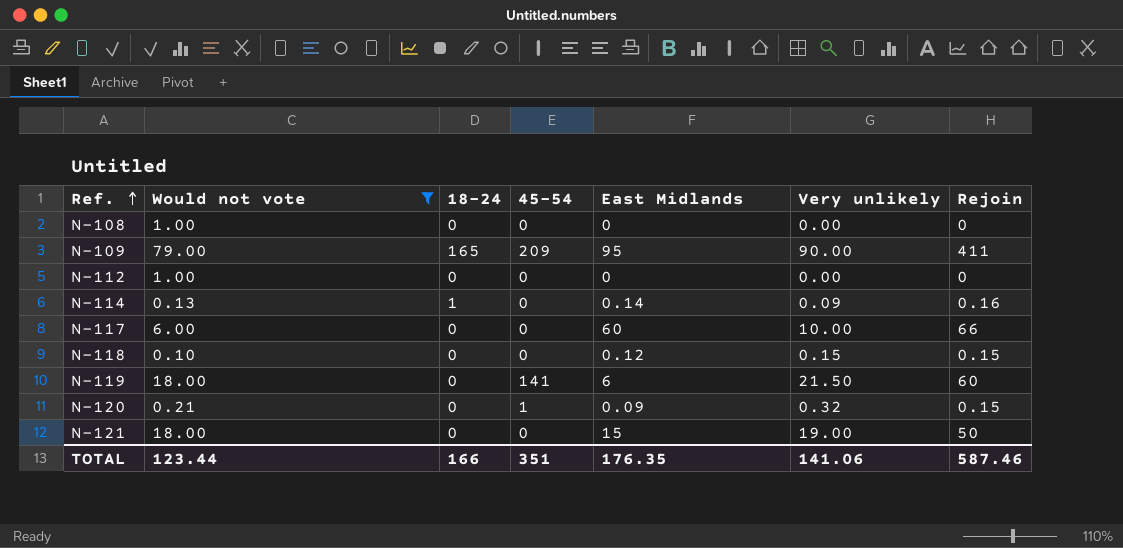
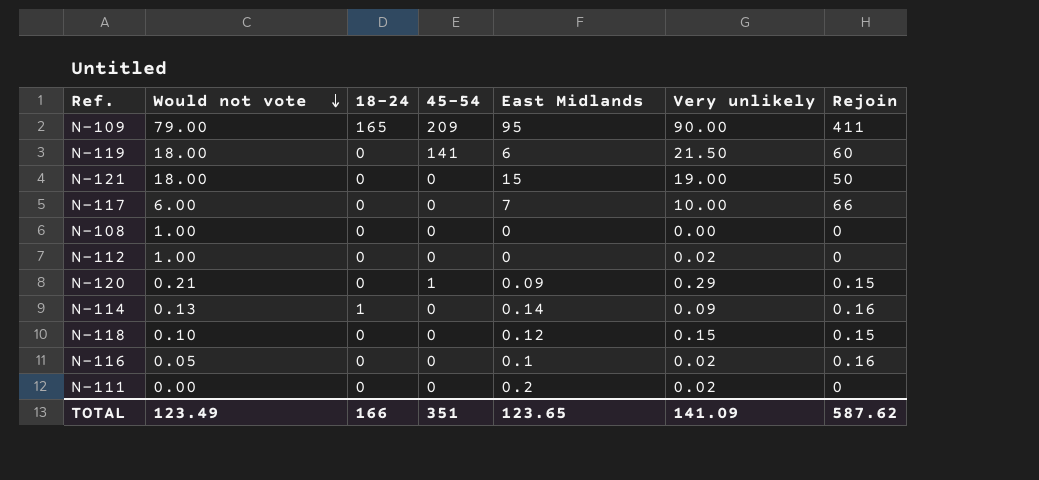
filter: Would not vote >= 0.10 -> none
row order: Ref. ascending -> Would not vote descending
N-117 | East Midlands: 60 -> 7
N-112 | Very unlikely: 0.00 -> 0.02
N-120 | Very unlikely: 0.32 -> 0.29
TOTAL | Would not vote: 123.44 -> 123.49
TOTAL | East Midlands: 176.35 -> 123.65
TOTAL | Very unlikely: 141.06 -> 141.09
TOTAL | Rejoin: 587.46 -> 587.62

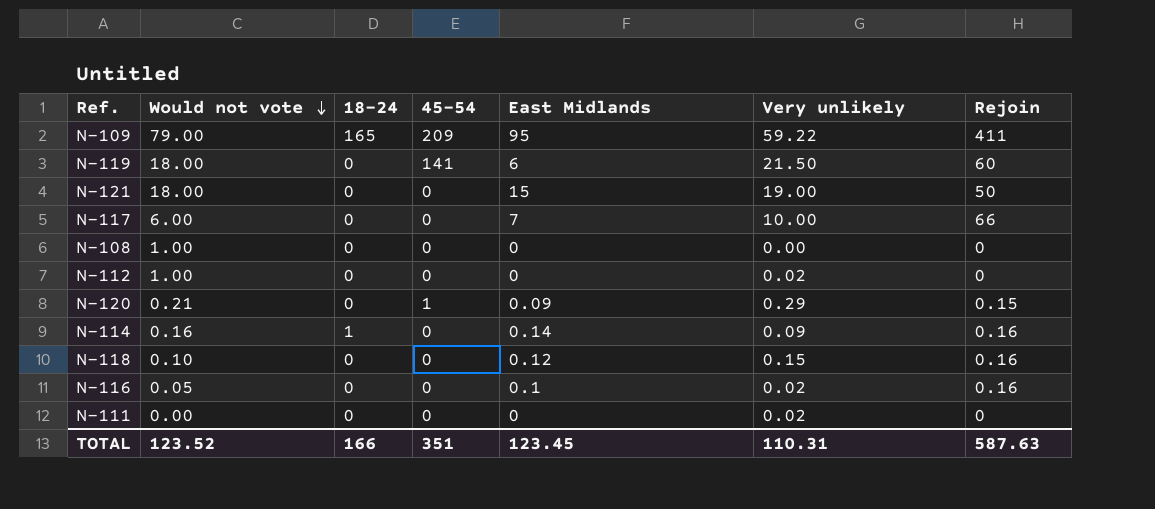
N-109 | Very unlikely: 90.00 -> 59.22
N-114 | Would not vote: 0.13 -> 0.16
N-118 | Rejoin: 0.15 -> 0.16
N-111 | East Midlands: 0.2 -> 0
TOTAL | Would not vote: 123.49 -> 123.52
TOTAL | East Midlands: 123.65 -> 123.45
TOTAL | Very unlikely: 141.09 -> 110.31
TOTAL | Rejoin: 587.62 -> 587.63

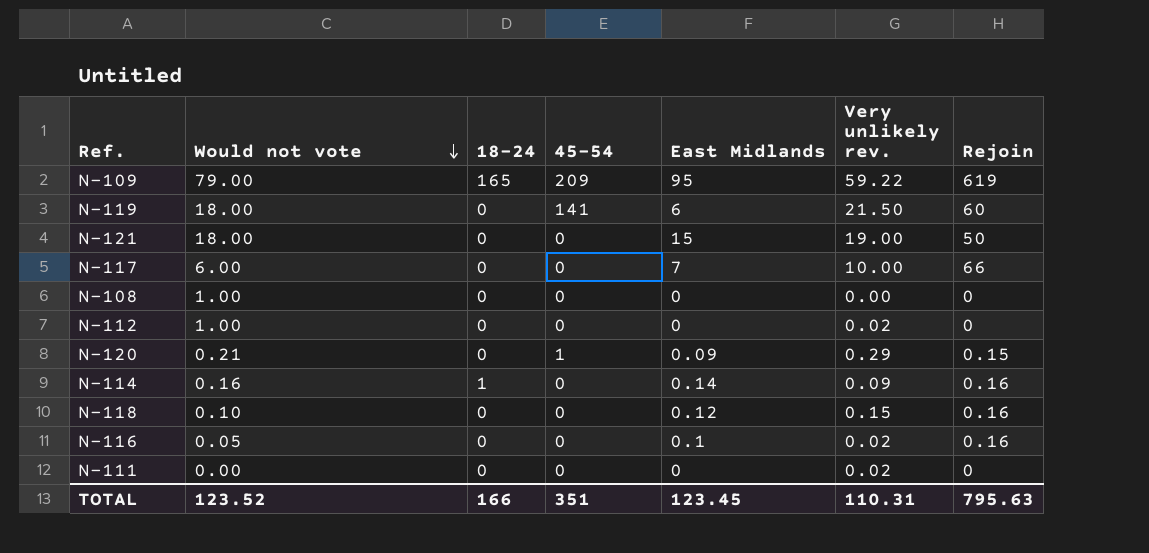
column name: Very unlikely -> Very unlikely rev.
N-109 | Rejoin: 411 -> 619
TOTAL | Rejoin: 587.63 -> 795.63

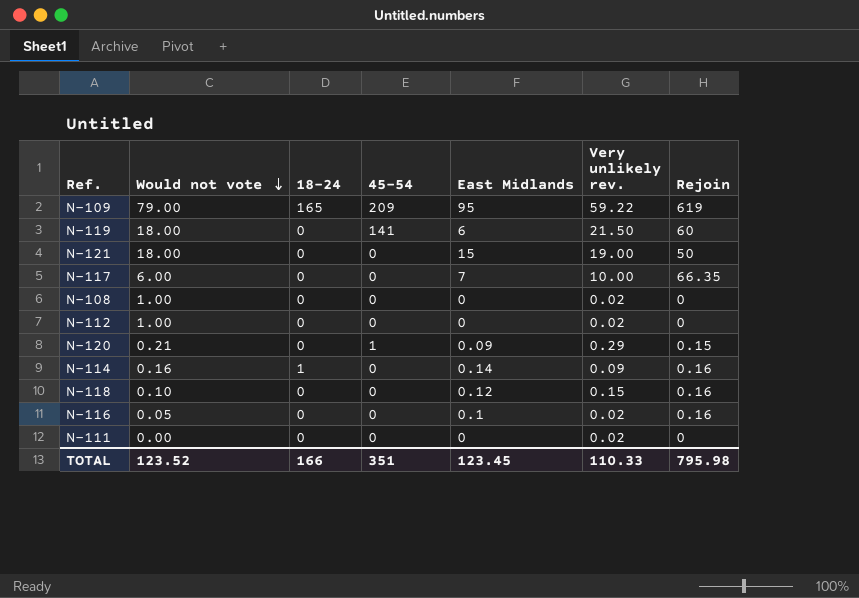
N-117 | Rejoin: 66 -> 66.35
N-108 | Very unlikely rev.: 0.00 -> 0.02
TOTAL | Very unlikely rev.: 110.31 -> 110.33
TOTAL | Rejoin: 795.63 -> 795.98

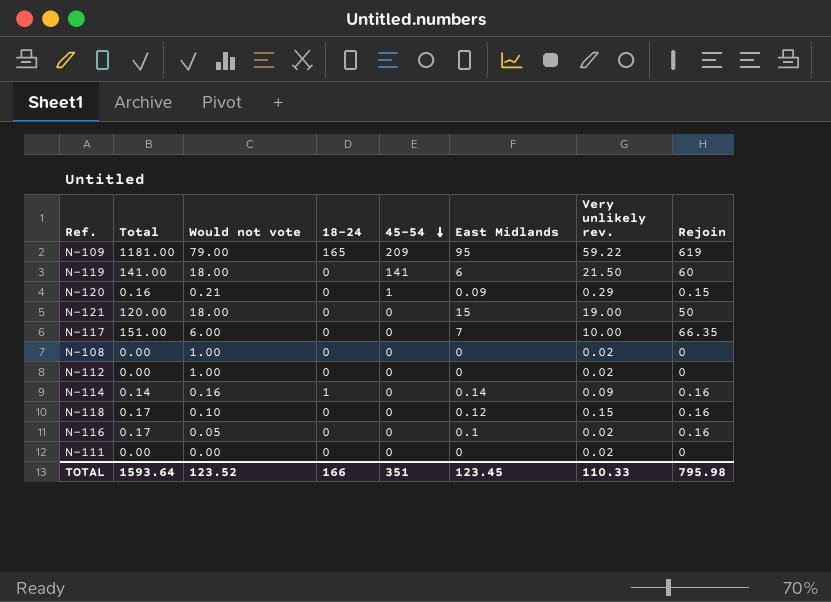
row order: Would not vote descending -> 45-54 descending
column Total | position: none -> 2

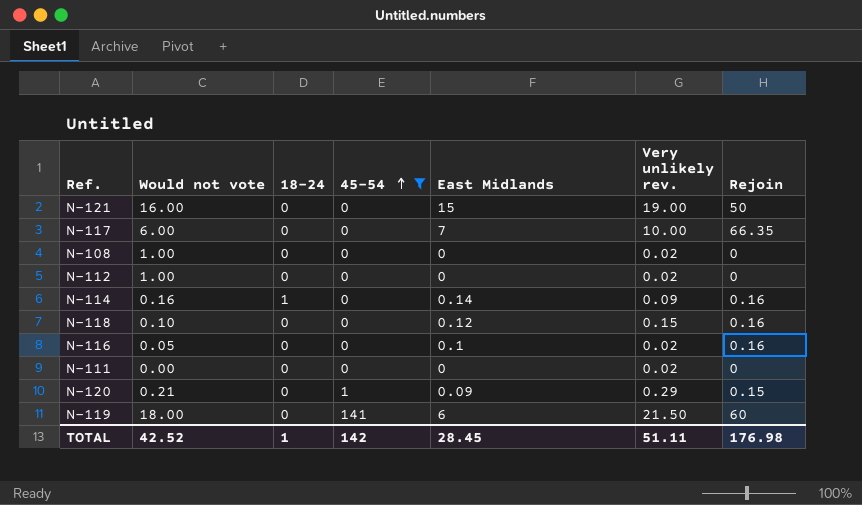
filter: none -> 45-54 != 209
row order: 45-54 descending -> 45-54 ascending
column Total | position: 2 -> none
N-121 | Would not vote: 18.00 -> 16.00
TOTAL | Would not vote: 123.52 -> 42.52
TOTAL | 18-24: 166 -> 1
TOTAL | 45-54: 351 -> 142
TOTAL | East Midlands: 123.45 -> 28.45
TOTAL | Very unlikely rev.: 110.33 -> 51.11
TOTAL | Rejoin: 795.98 -> 176.98

